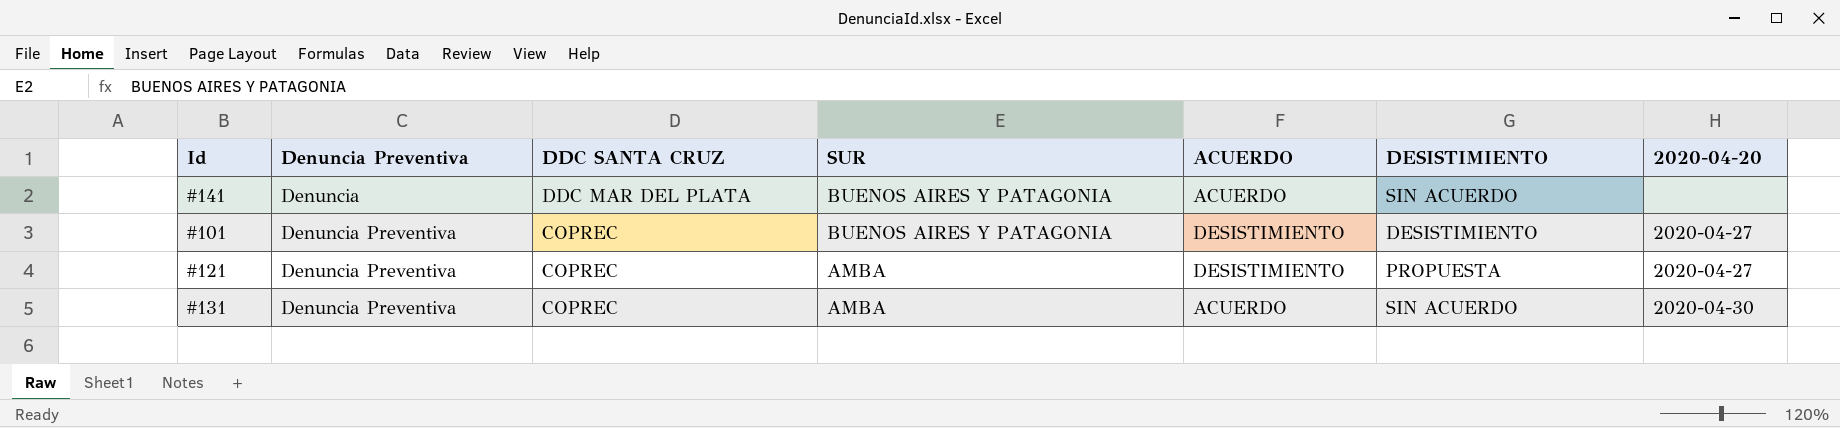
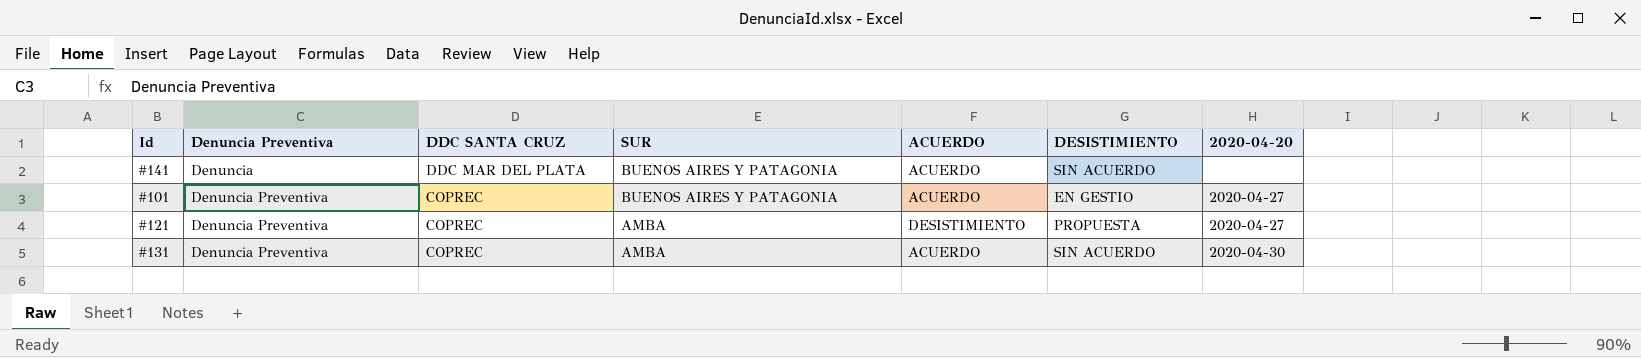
#101 | ACUERDO: DESISTIMIENTO -> ACUERDO
#101 | DESISTIMIENTO: DESISTIMIENTO -> EN GESTIO

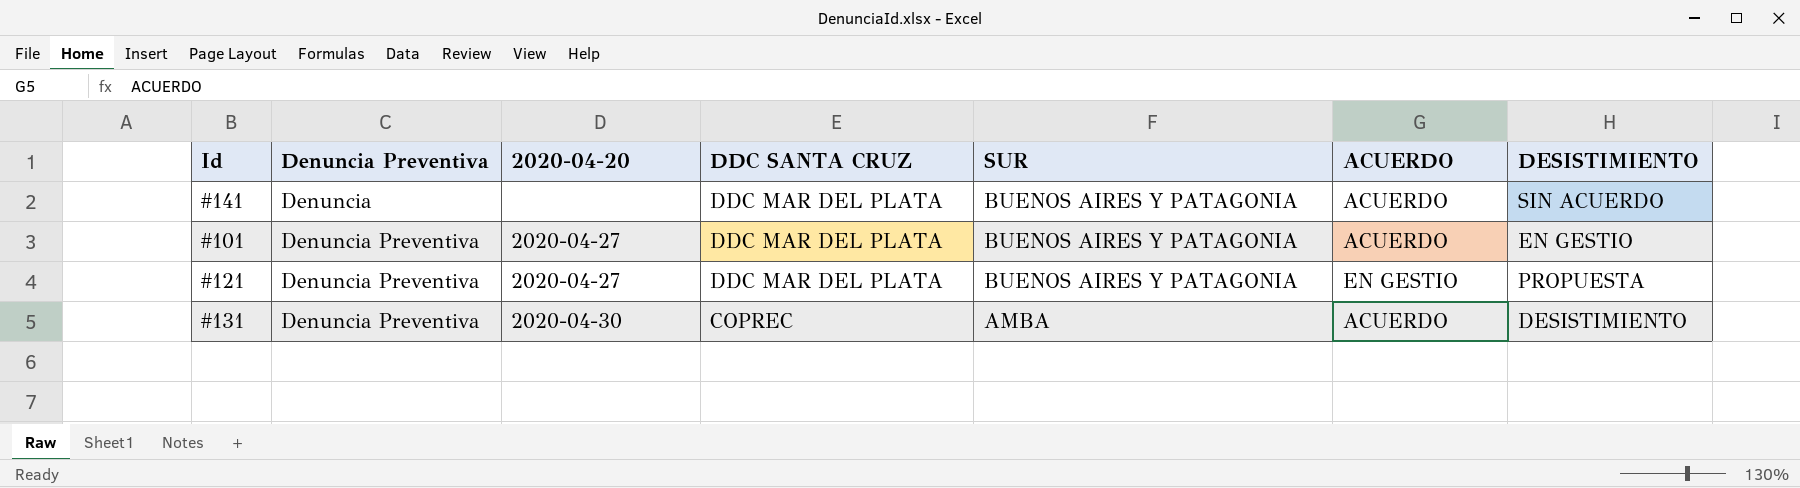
column 2020-04-20 | position: 7 -> 3
#101 | DDC SANTA CRUZ: COPREC -> DDC MAR DEL PLATA
#121 | DDC SANTA CRUZ: COPREC -> DDC MAR DEL PLATA
#121 | SUR: AMBA -> BUENOS AIRES Y PATAGONIA
#121 | ACUERDO: DESISTIMIENTO -> EN GESTIO
#131 | DESISTIMIENTO: SIN ACUERDO -> DESISTIMIENTO

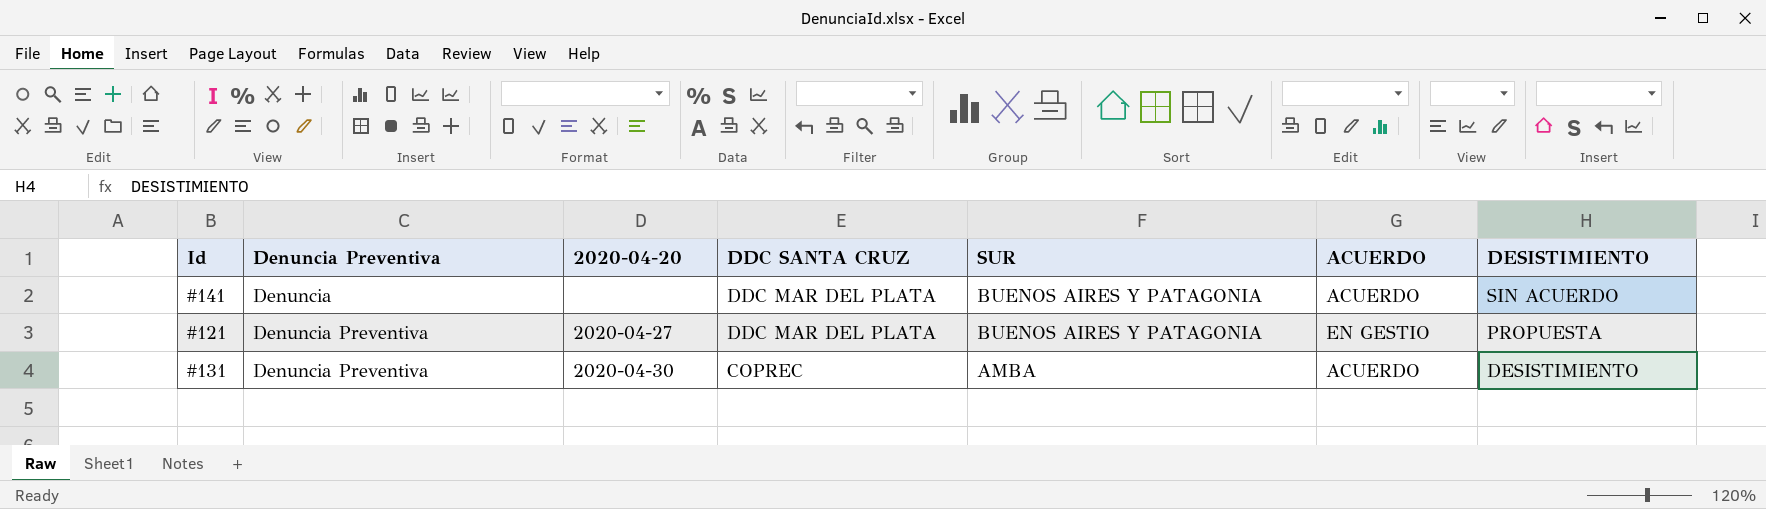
row #101: Denuncia Preventiva | 2020-04-27 | DDC MAR DEL PLATA | BUENOS AIRES Y PATAGONIA | ACUERDO | EN GESTIO -> none

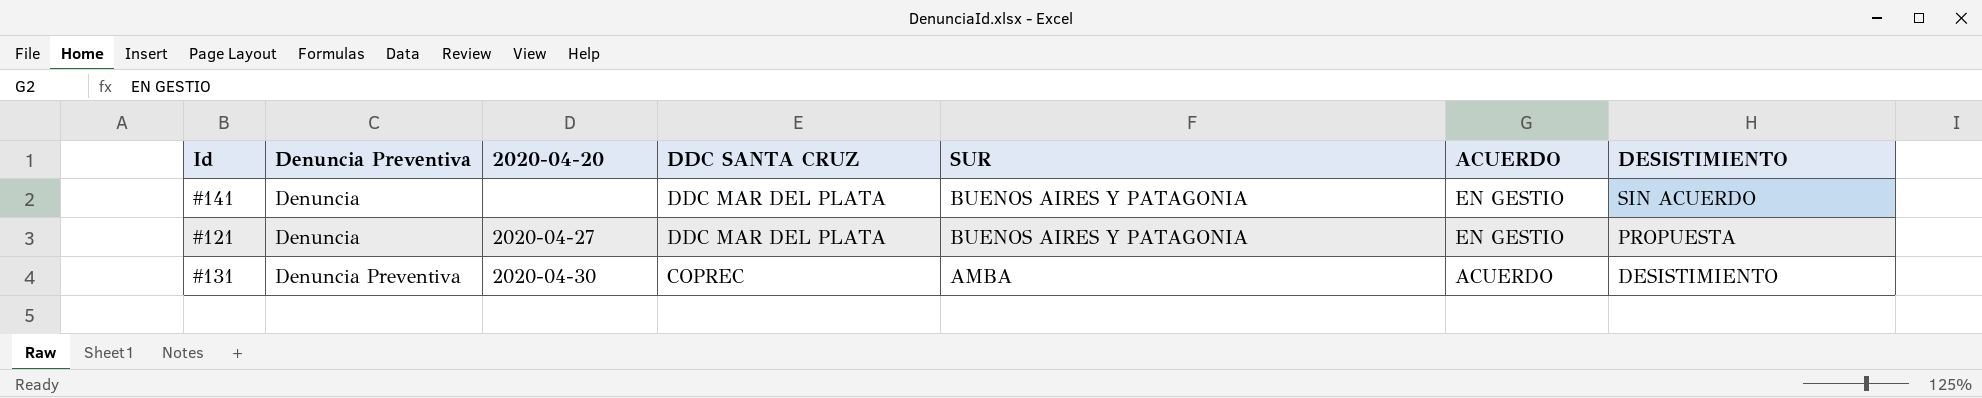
#141 | ACUERDO: ACUERDO -> EN GESTIO
#121 | Denuncia Preventiva: Denuncia Preventiva -> Denuncia

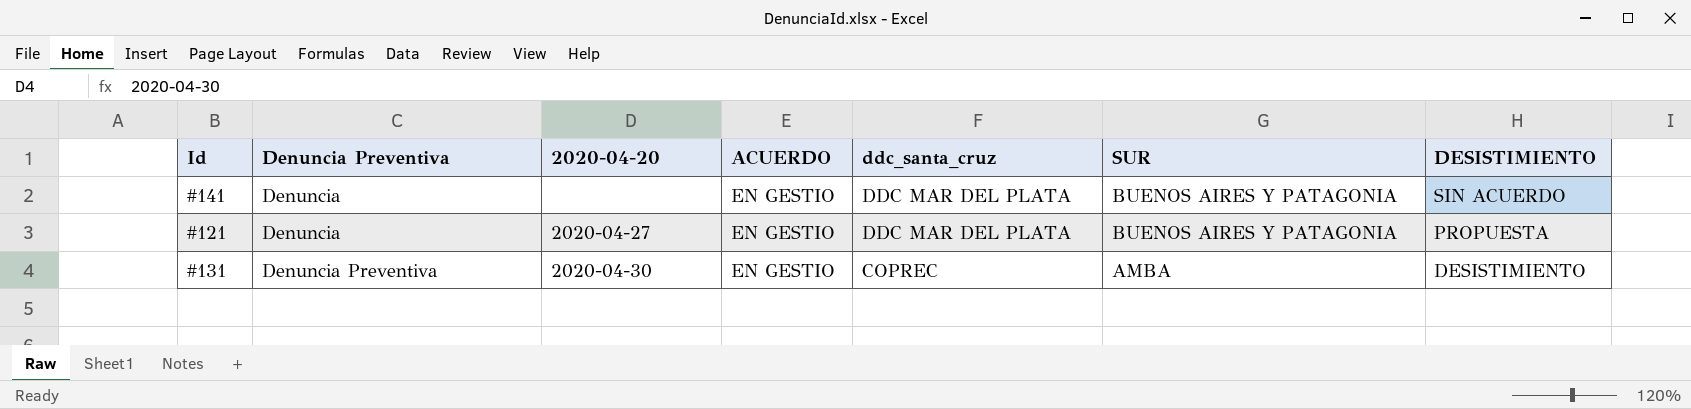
column ACUERDO | position: 6 -> 4
column name: DDC SANTA CRUZ -> ddc_santa_cruz
#131 | ACUERDO: ACUERDO -> EN GESTIO

